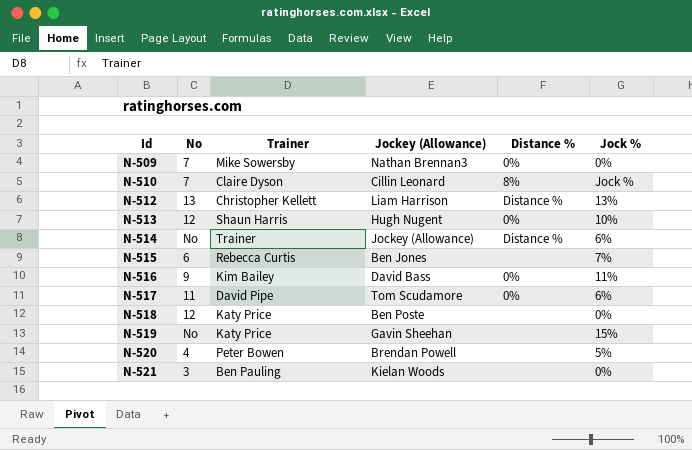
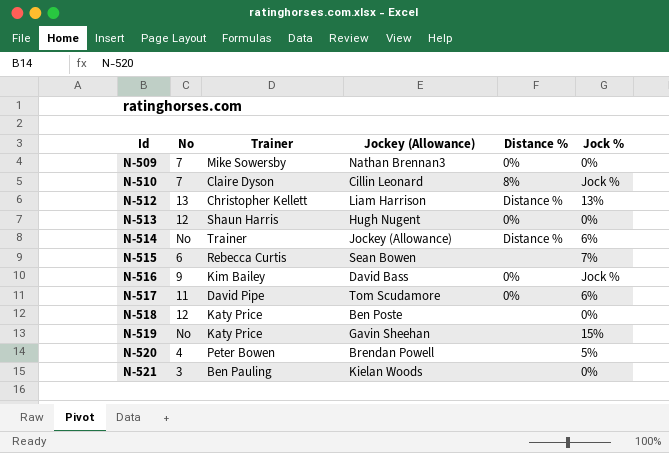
N-513 | Jock %: 10% -> 0%
N-515 | Jockey (Allowance): Ben Jones -> Sean Bowen
N-516 | Jock %: 11% -> Jock %

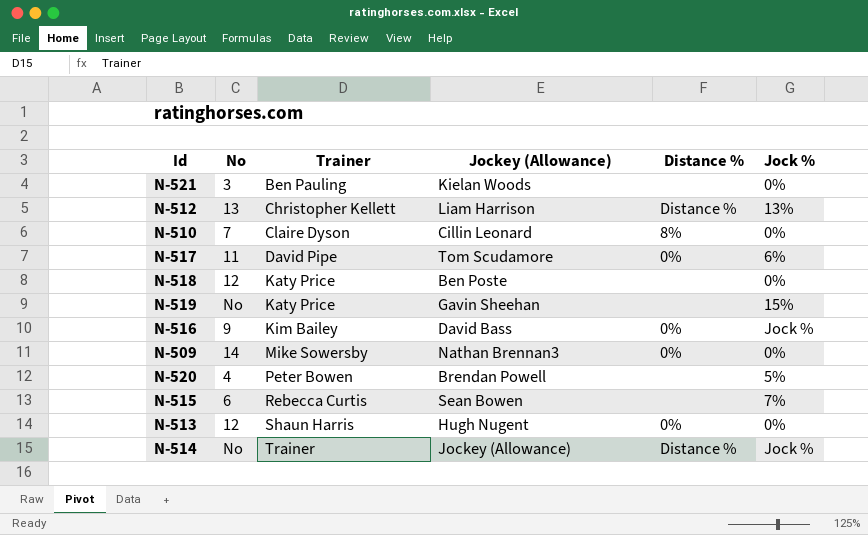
row order: Id ascending -> Trainer ascending
N-510 | Jock %: Jock % -> 0%
N-509 | No: 7 -> 14
N-514 | Jock %: 6% -> Jock %

